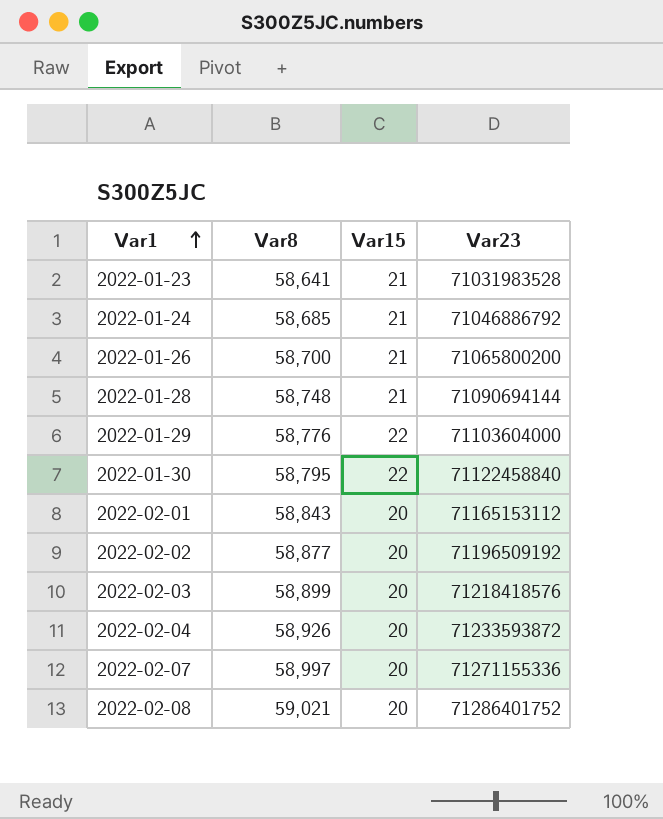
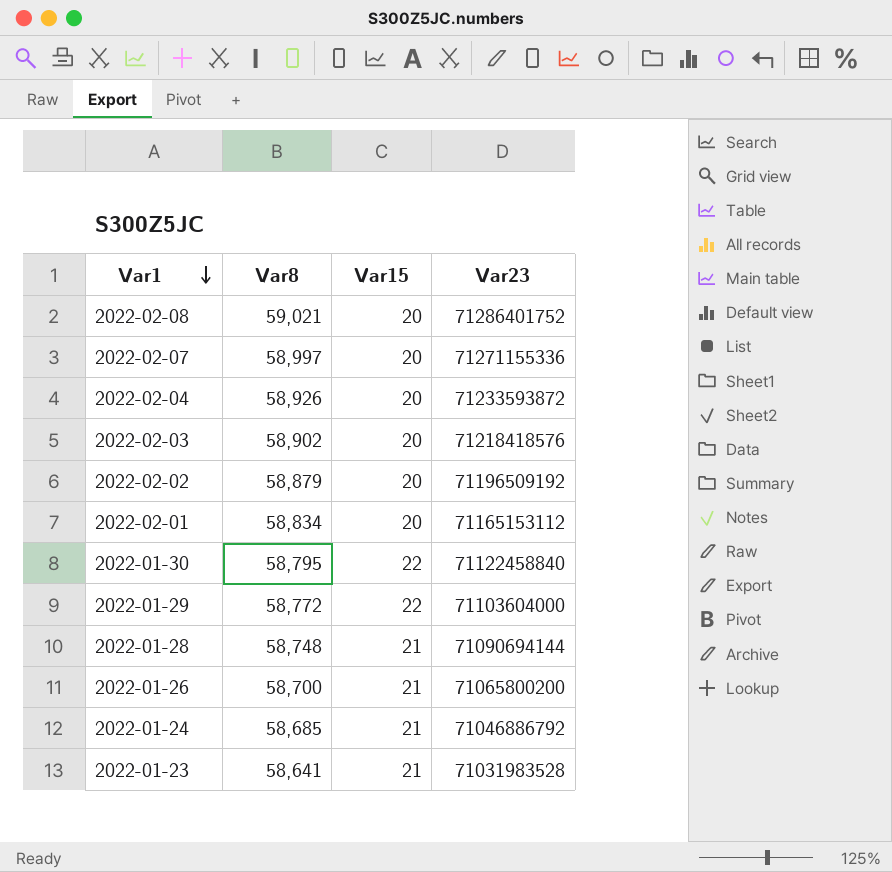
row order: Var1 ascending -> Var1 descending
2022-02-03 | Var8: 58,899 -> 58,902
2022-02-02 | Var8: 58,877 -> 58,879
2022-02-01 | Var8: 58,843 -> 58,834
2022-01-29 | Var8: 58,776 -> 58,772

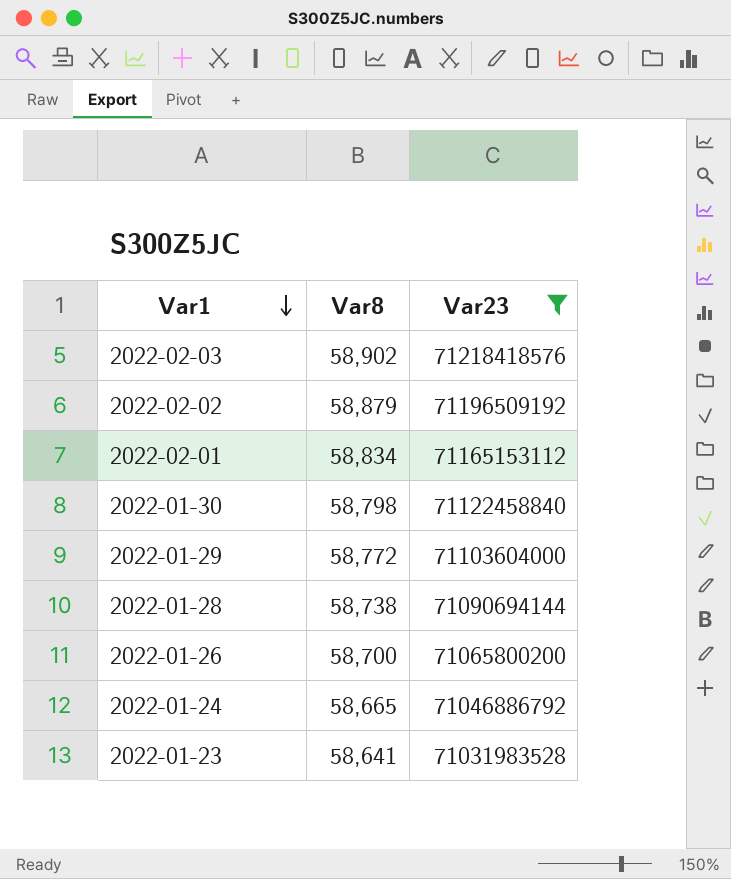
filter: none -> Var23 <= 71218418576
column Var15 | position: 3 -> none
2022-01-30 | Var8: 58,795 -> 58,798
2022-01-28 | Var8: 58,748 -> 58,738
2022-01-24 | Var8: 58,685 -> 58,665

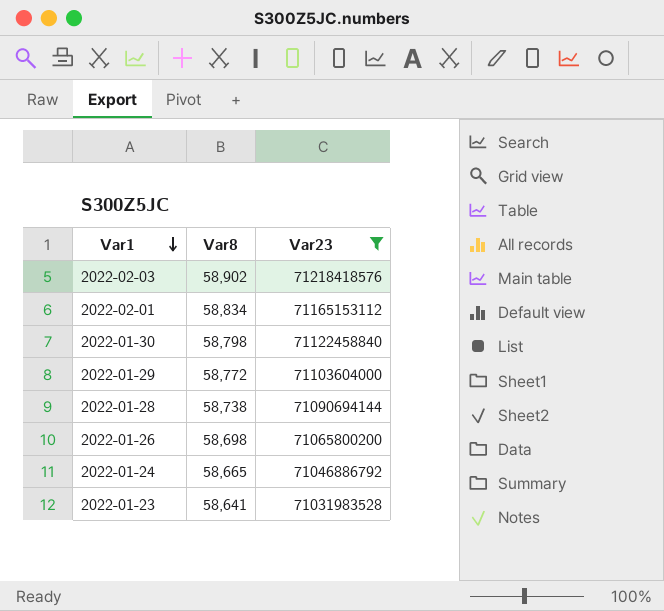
row 2022-02-02: 58,879 | 71196509192 -> none
2022-01-26 | Var8: 58,700 -> 58,698

